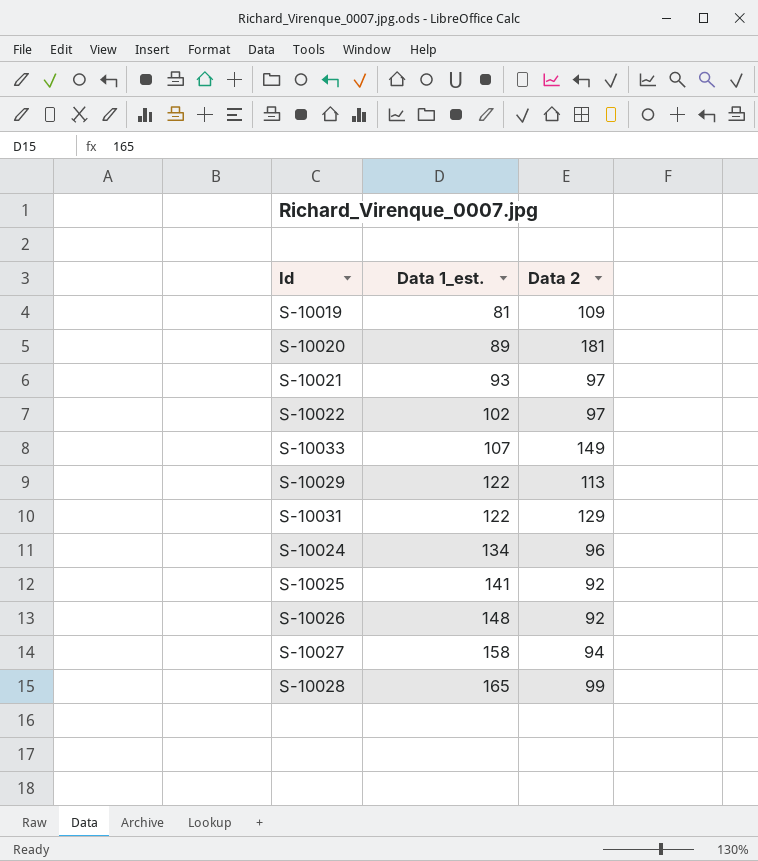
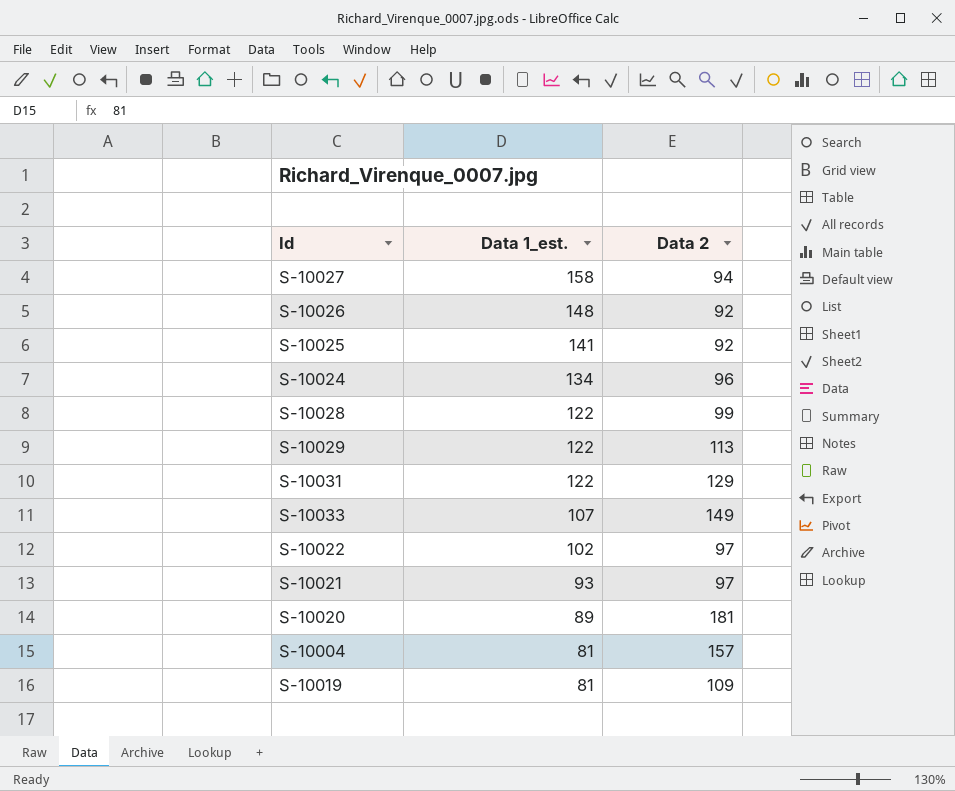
row order: Data 1_est. ascending -> Data 1_est. descending
S-10028 | Data 1_est.: 165 -> 122
row S-10004: none -> 81 | 157

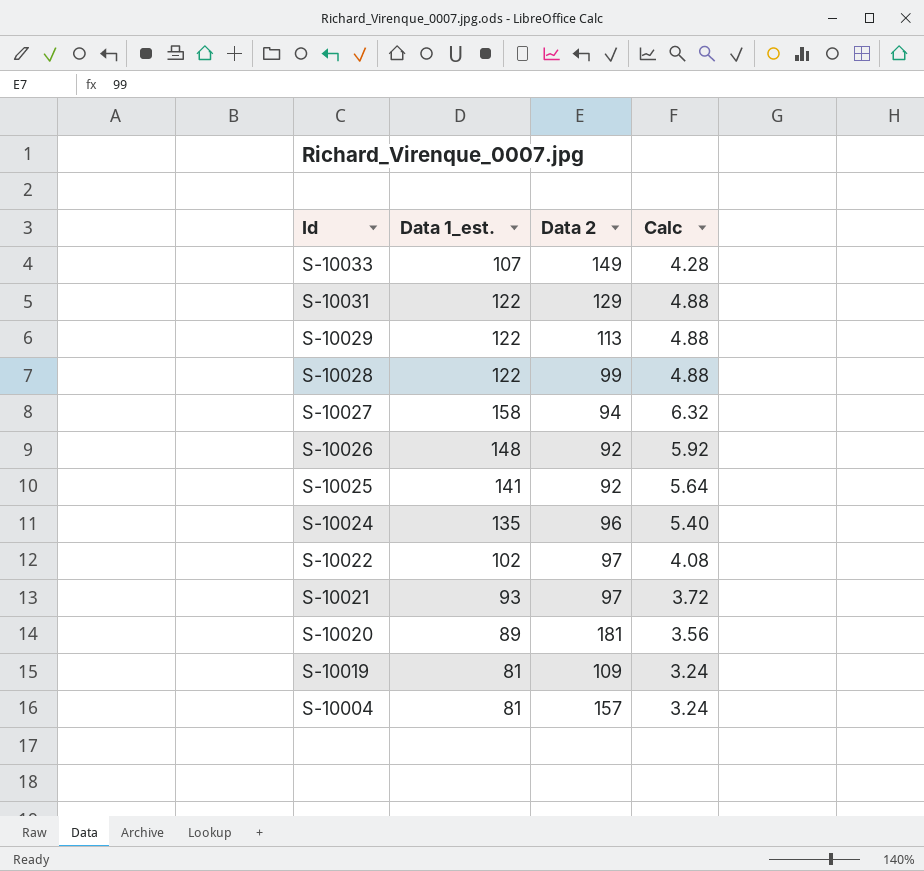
row order: Data 1_est. descending -> Id descending
column Calc | formula: none -> [Data 1_est.] * 0.04
S-10024 | Data 1_est.: 134 -> 135

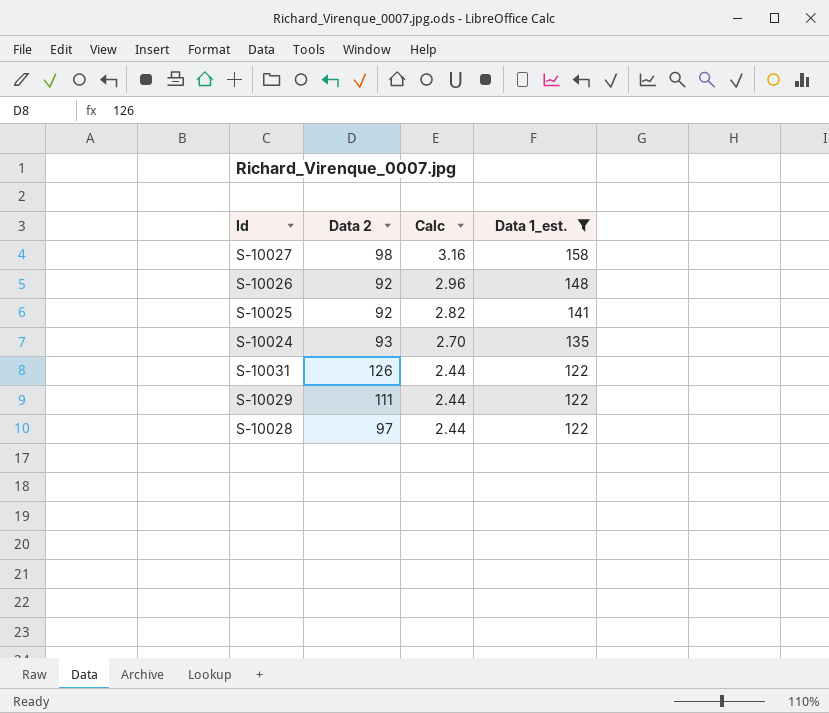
filter: none -> Data 1_est. >= 122
row order: Id descending -> Calc descending
column Calc | formula: [Data 1_est.] * 0.04 -> [Data 1_est.] * 0.02
column Data 1_est. | position: 2 -> 4
S-10027 | Data 2: 94 -> 98
S-10024 | Data 2: 96 -> 93
S-10031 | Data 2: 129 -> 126
S-10029 | Data 2: 113 -> 111
S-10028 | Data 2: 99 -> 97

